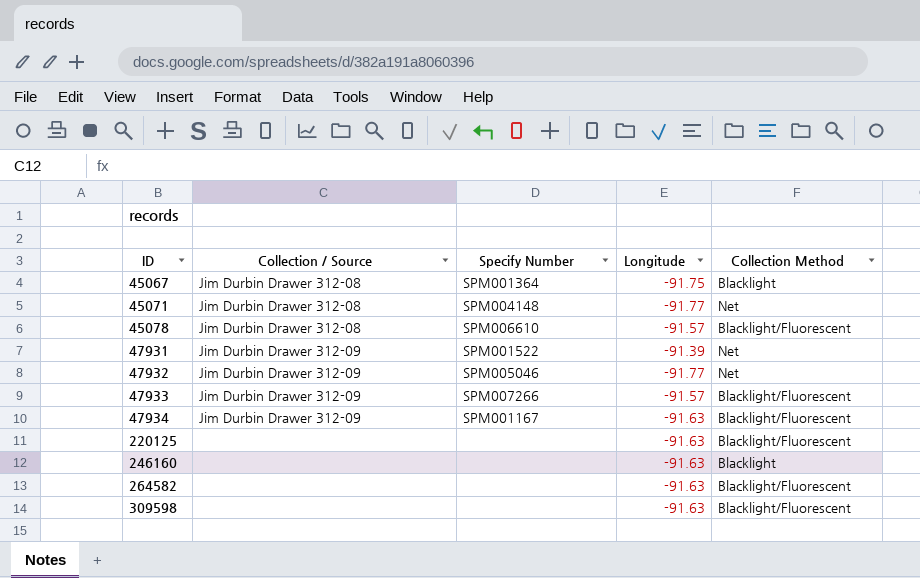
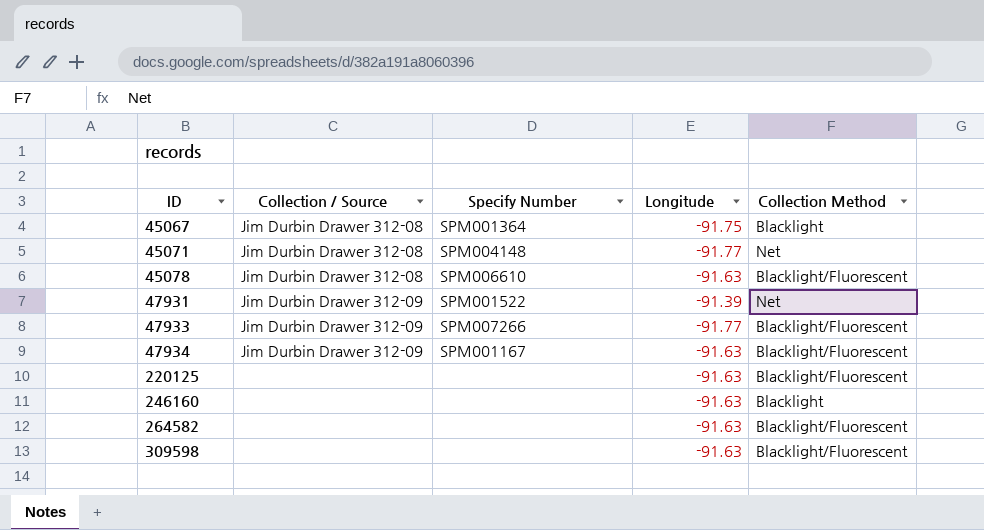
row 47932: Jim Durbin Drawer 312-09 | SPM005046 | -91.77 | Net -> none
45078 | Longitude: -91.57 -> -91.63
47933 | Longitude: -91.57 -> -91.77

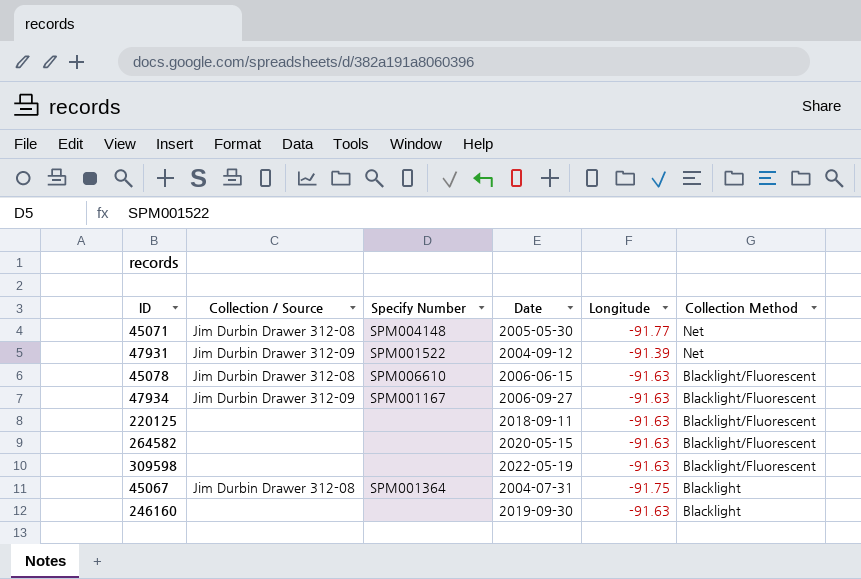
row order: ID ascending -> Collection Method descending
column Date | position: none -> 4
row 47933: Jim Durbin Drawer 312-09 | SPM007266 | -91.77 | Blacklight/Fluorescent -> none

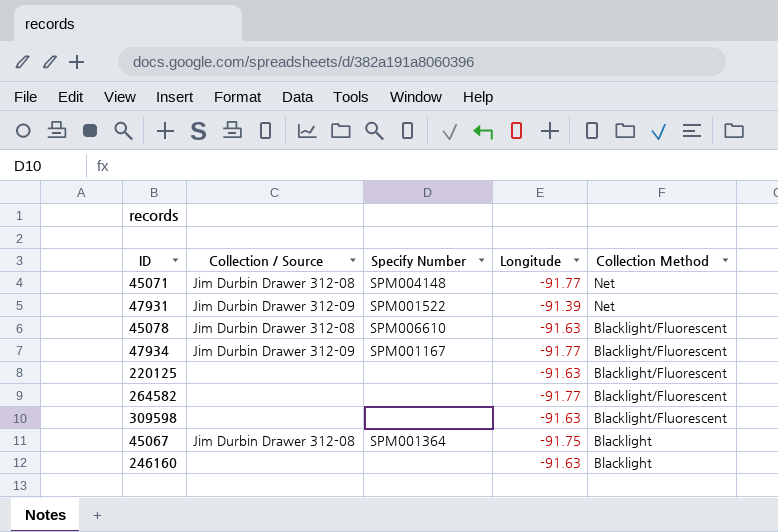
column Date | position: 4 -> none
47934 | Longitude: -91.63 -> -91.77
264582 | Longitude: -91.63 -> -91.77

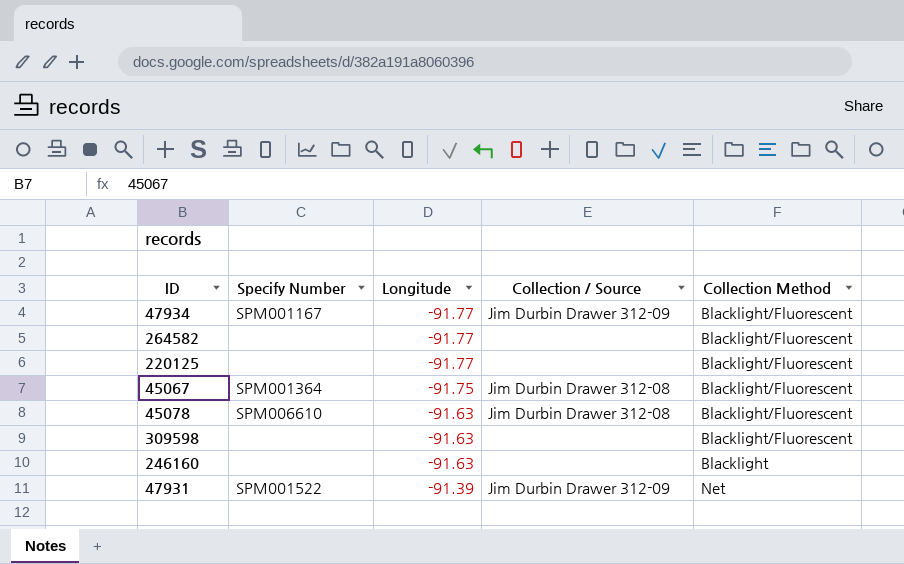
row order: Collection Method descending -> Longitude ascending
column Collection / Source | position: 2 -> 4
row 45071: Jim Durbin Drawer 312-08 | SPM004148 | -91.77 | Net -> none
220125 | Longitude: -91.63 -> -91.77
45067 | Collection Method: Blacklight -> Blacklight/Fluorescent

